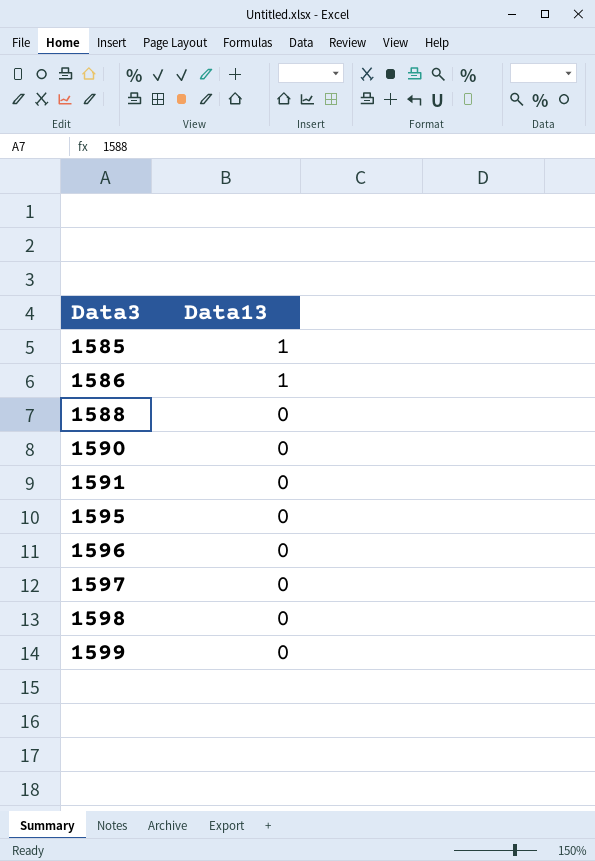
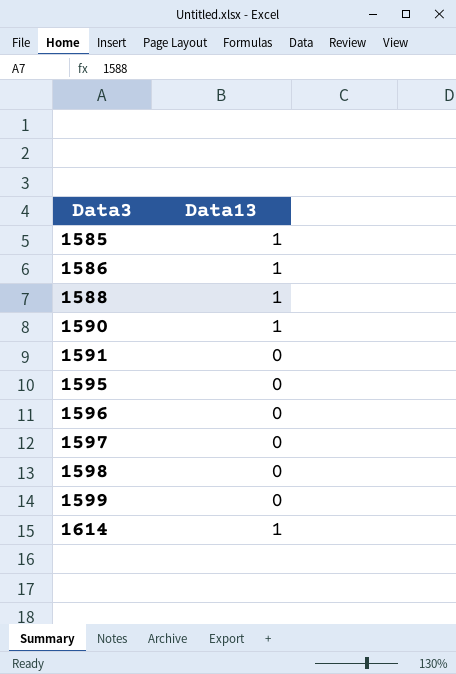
1588 | Data13: 0 -> 1
1590 | Data13: 0 -> 1
row 1614: none -> 1

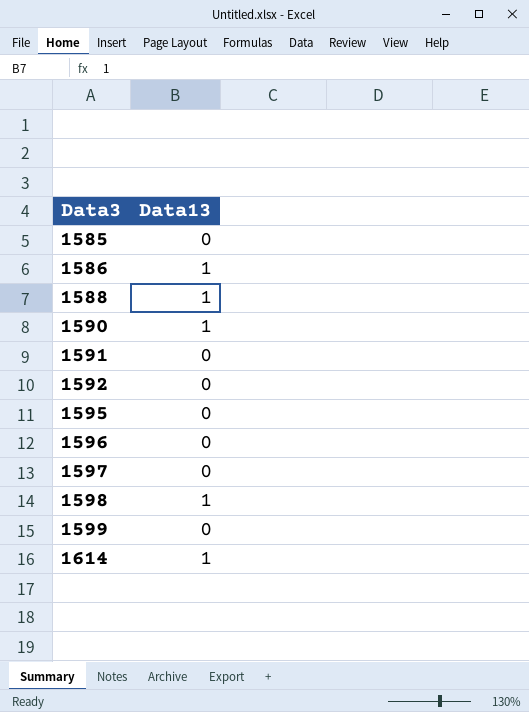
1585 | Data13: 1 -> 0
row 1592: none -> 0
1598 | Data13: 0 -> 1

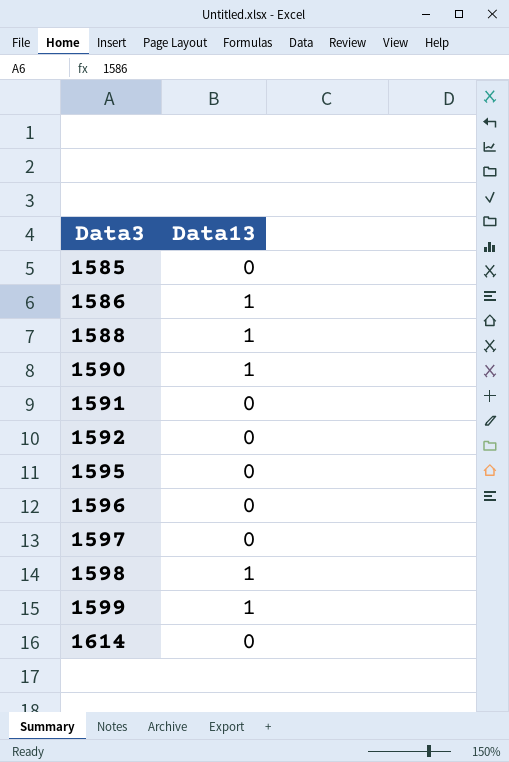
1599 | Data13: 0 -> 1
1614 | Data13: 1 -> 0

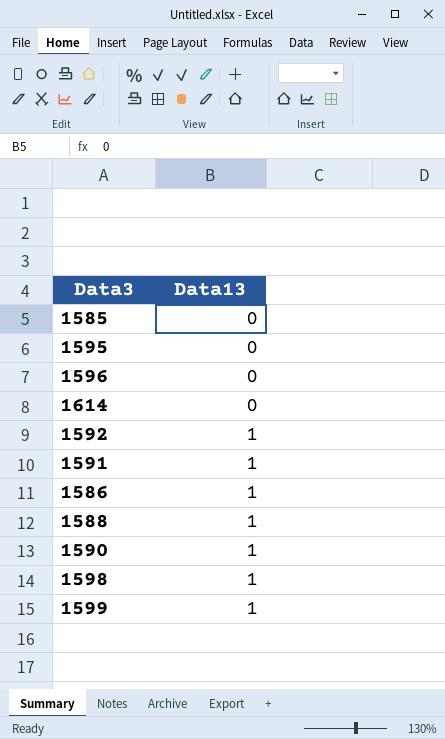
row order: Data3 ascending -> Data13 ascending
row 1597: 0 -> none
1592 | Data13: 0 -> 1
1591 | Data13: 0 -> 1

